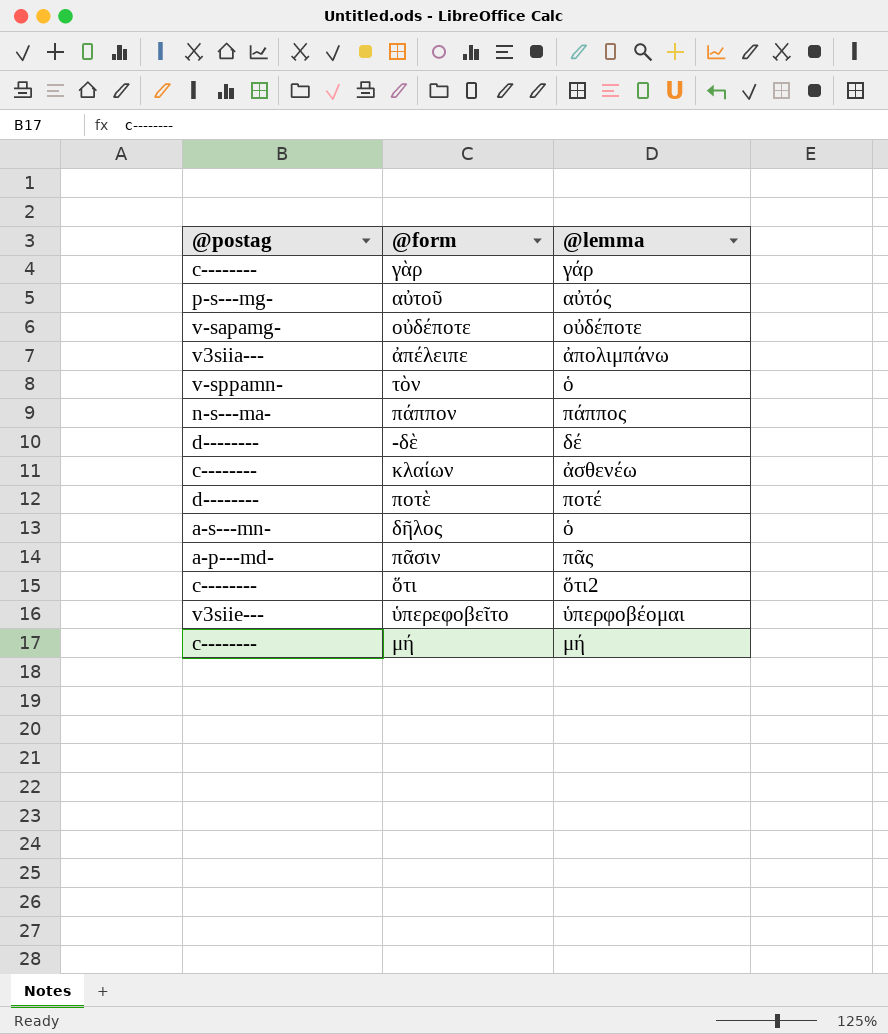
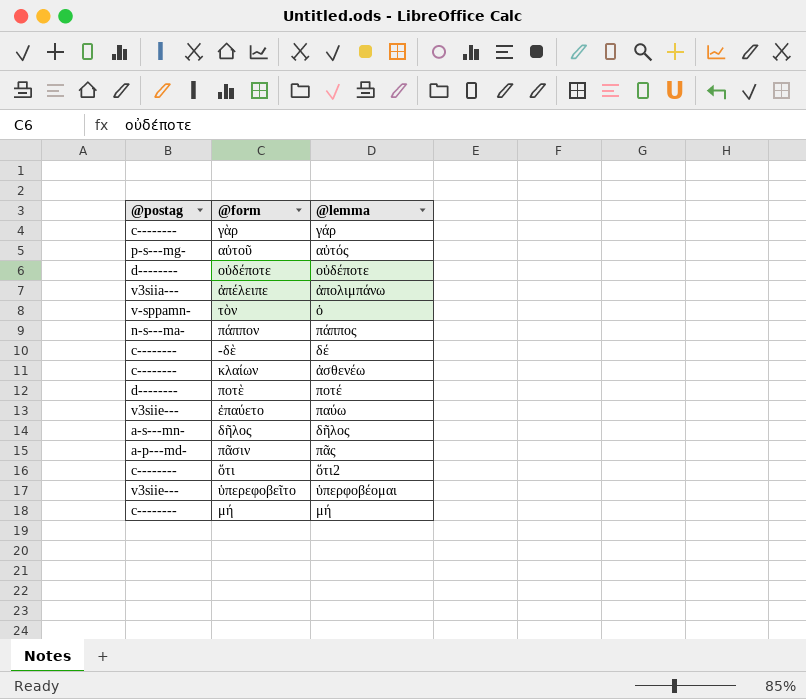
οὐδέποτε | @postag: v-sapamg- -> d--------
-δὲ | @postag: d-------- -> c--------
row ἐπαύετο: none -> v3siie--- | παύω
δῆλος | @lemma: ὁ -> δῆλος

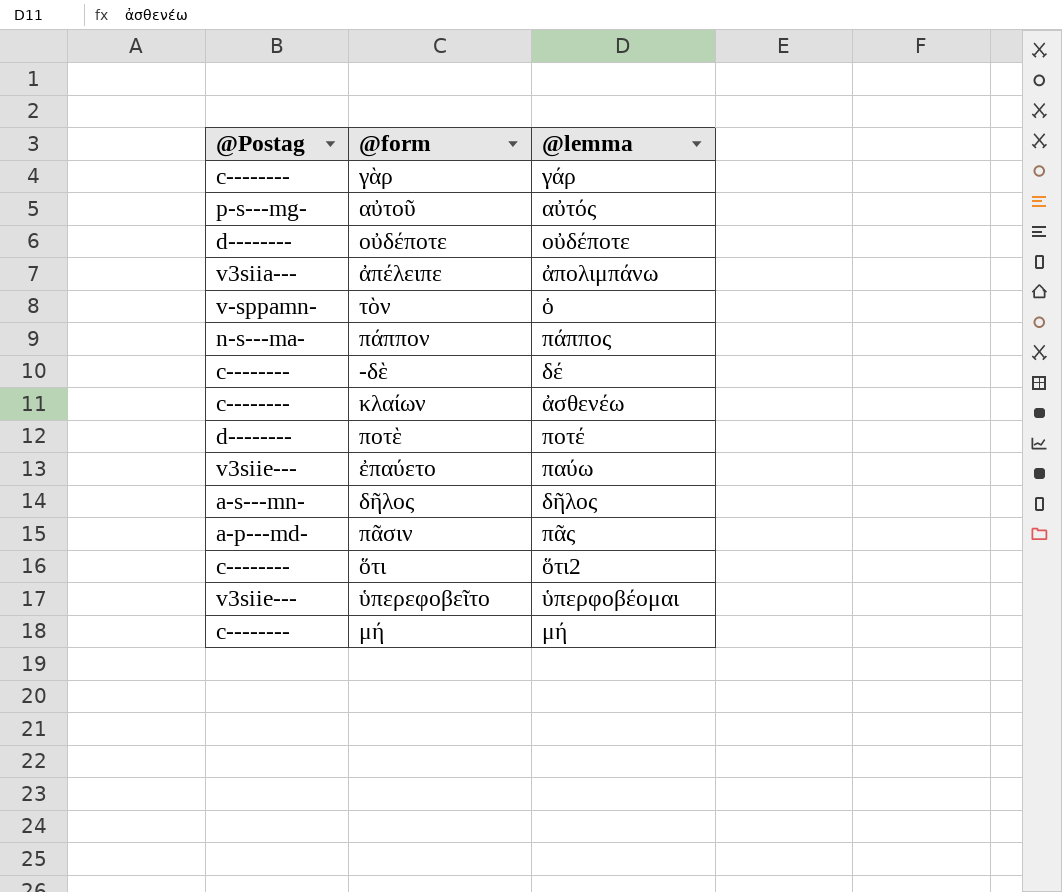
column name: @postag -> @Postag

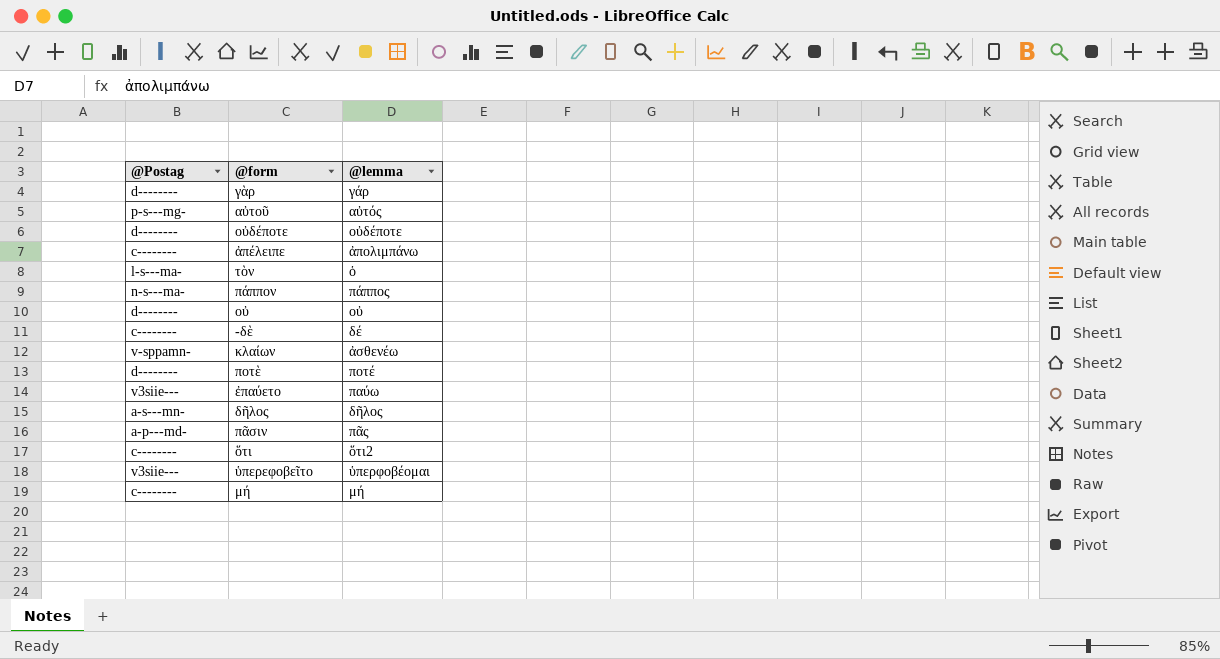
γὰρ | @Postag: c-------- -> d--------
ἀπέλειπε | @Postag: v3siia--- -> c--------
τὸν | @Postag: v-sppamn- -> l-s---ma-
row οὐ: none -> d-------- | οὐ
κλαίων | @Postag: c-------- -> v-sppamn-

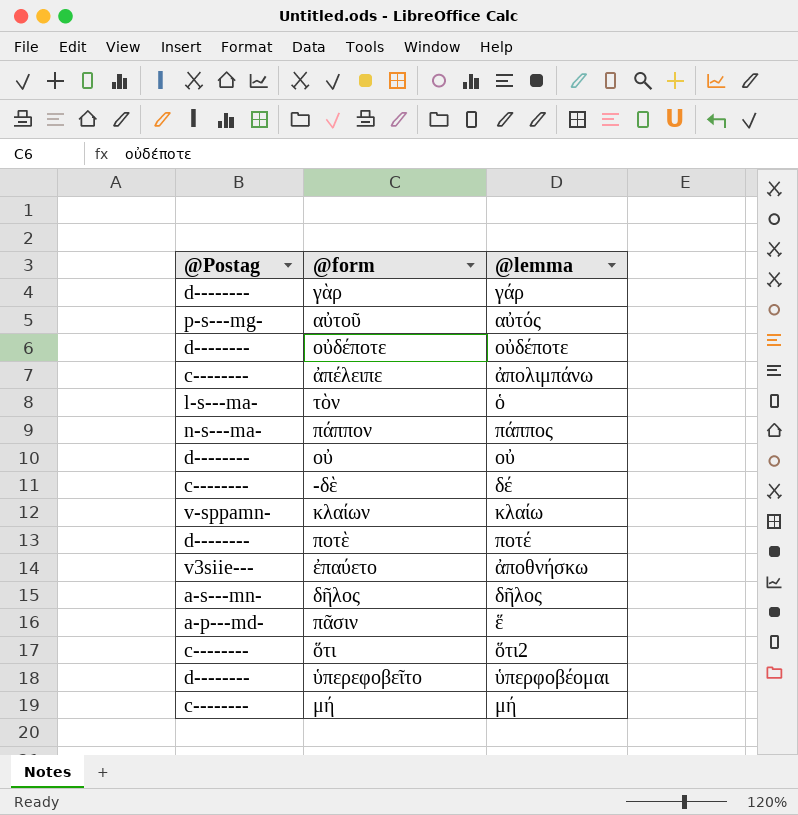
κλαίων | @lemma: ἀσθενέω -> κλαίω
ἐπαύετο | @lemma: παύω -> ἀποθνήσκω
πᾶσιν | @lemma: πᾶς -> ἕ
ὑπερεφοβεῖτο | @Postag: v3siie--- -> d--------

